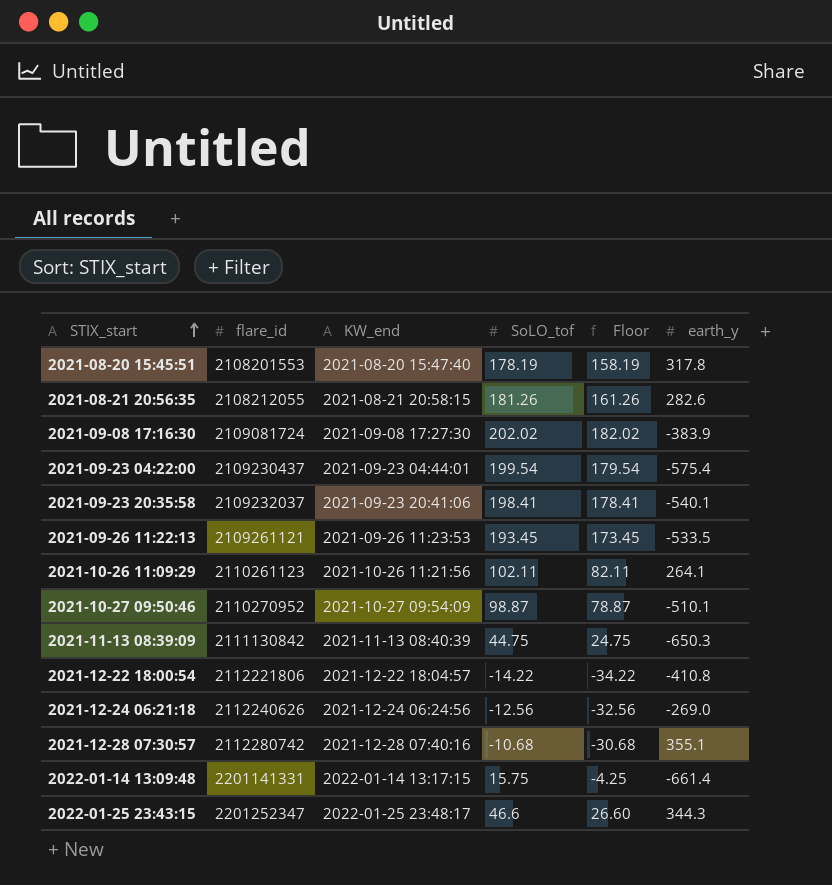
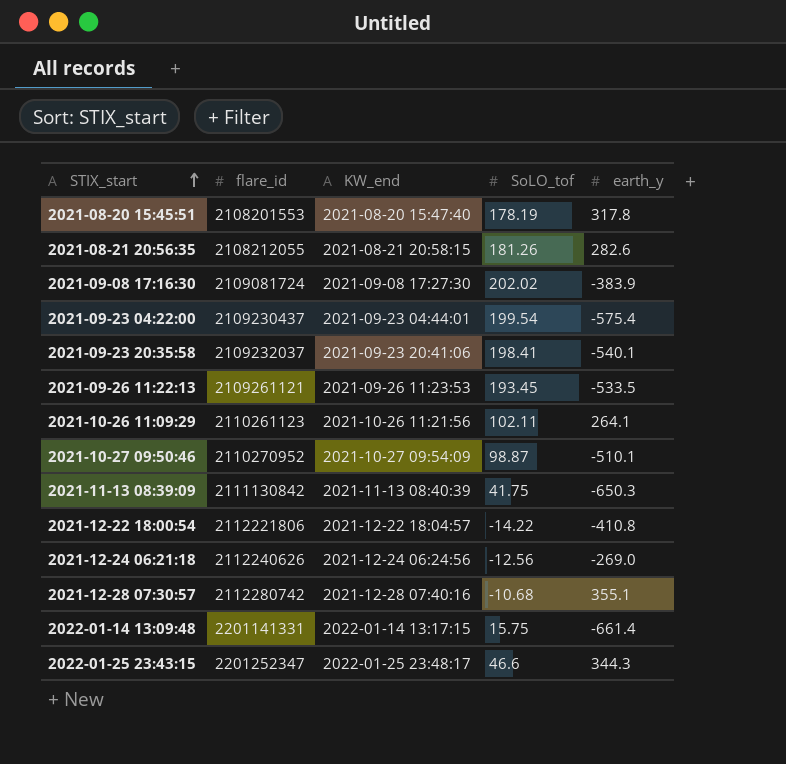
column Floor | formula: [SoLO_tof] - 20 -> none
2021-11-13 08:39:09 | SoLO_tof: 44.75 -> 41.75

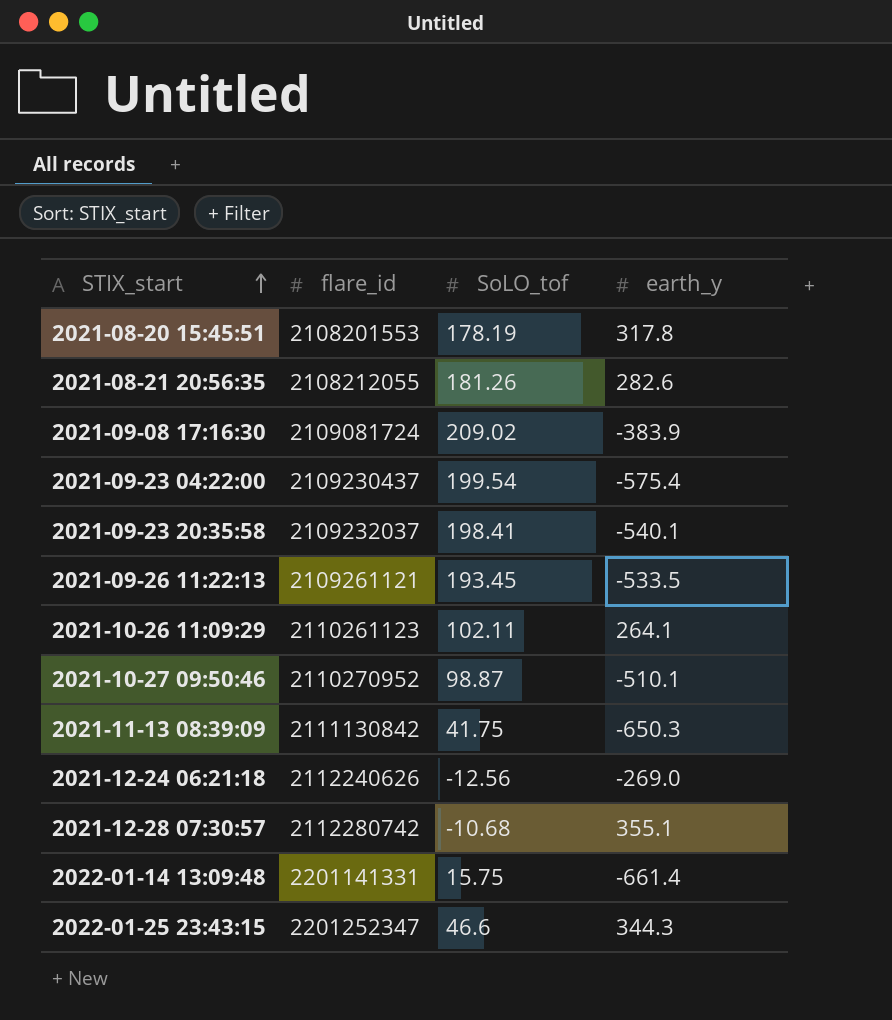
column KW_end | position: 3 -> none
row 2021-12-22 18:00:54: 2112221806 | 2021-12-22 18:04:57 | -14.22 | -410.8 -> none
2021-09-08 17:16:30 | SoLO_tof: 202.02 -> 209.02

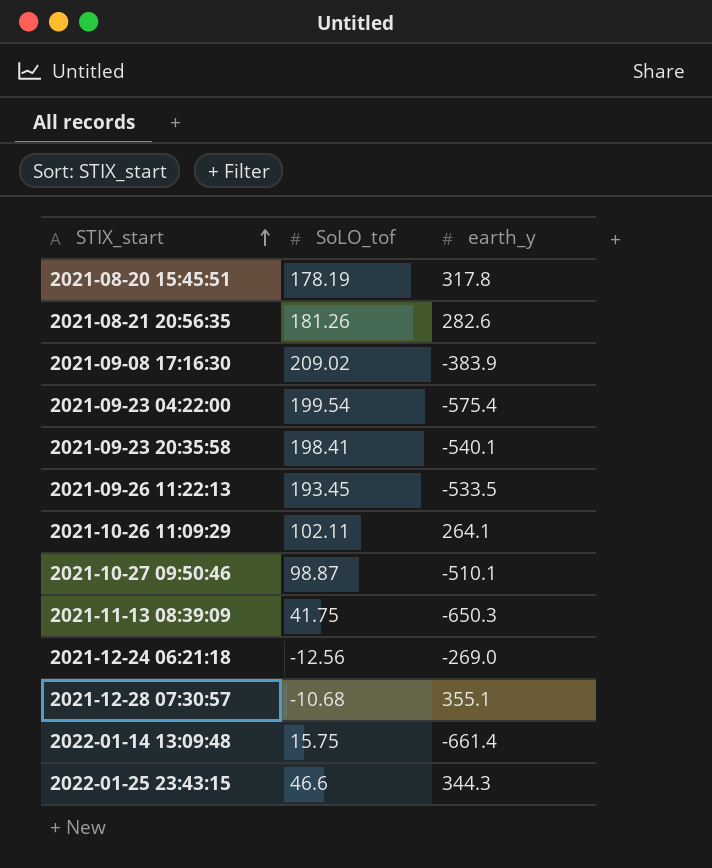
column flare_id | position: 2 -> none

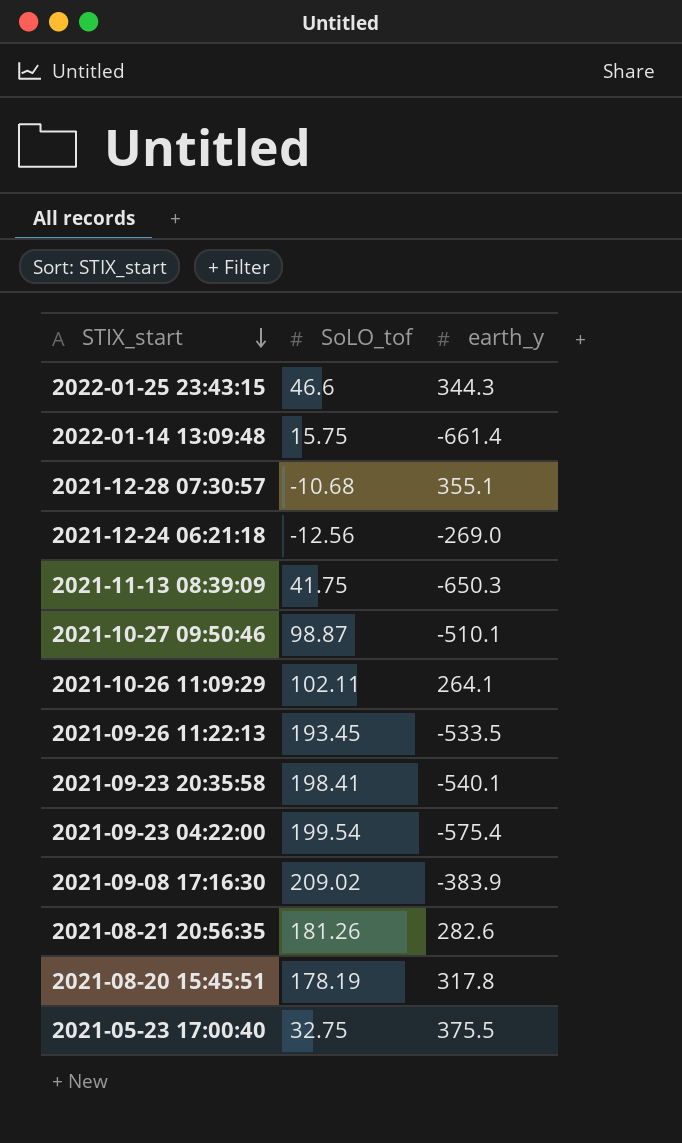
row order: STIX_start ascending -> STIX_start descending
row 2021-05-23 17:00:40: none -> 32.75 | 375.5

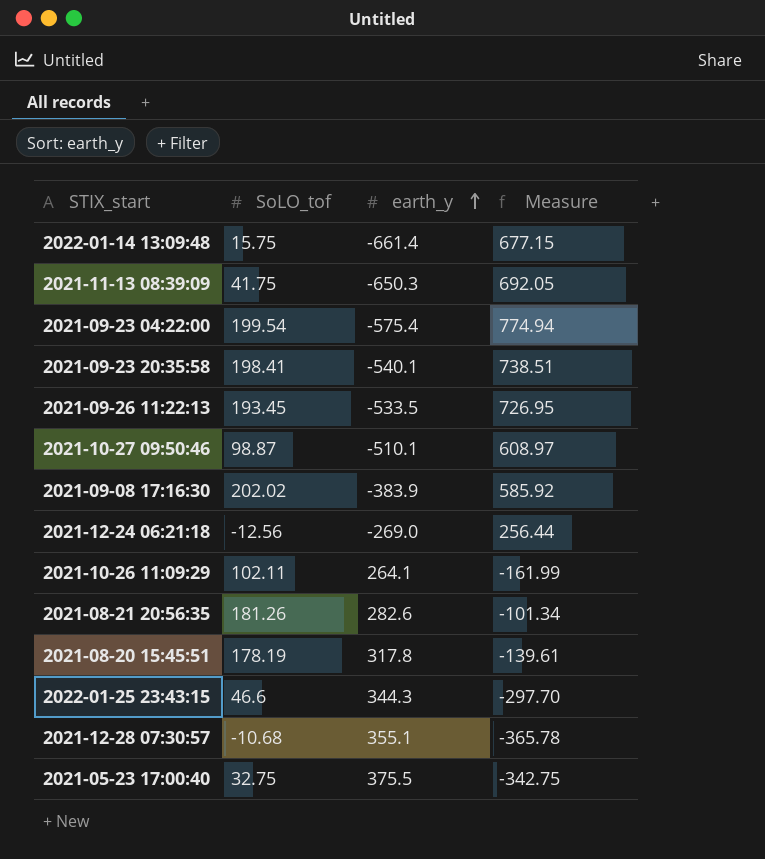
row order: STIX_start descending -> earth_y ascending
column Measure | formula: none -> [SoLO_tof] - [earth_y]
2021-09-08 17:16:30 | SoLO_tof: 209.02 -> 202.02

